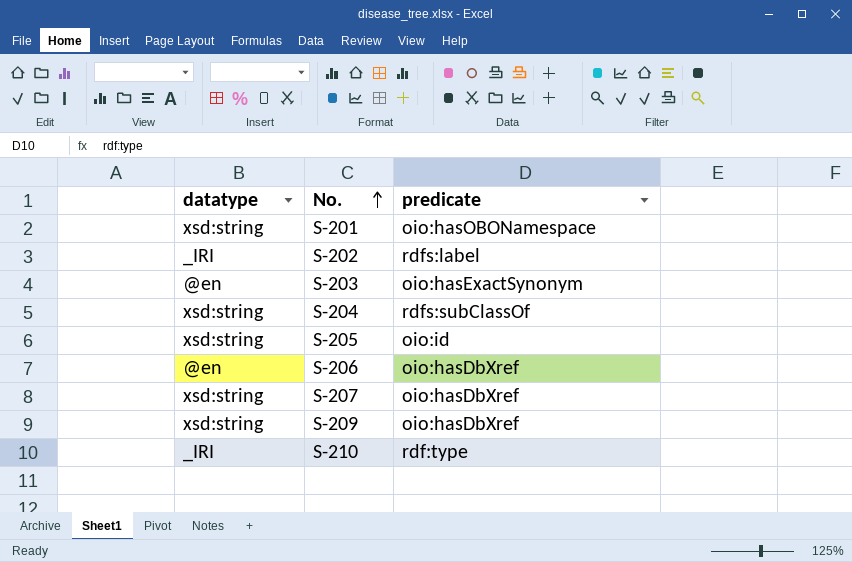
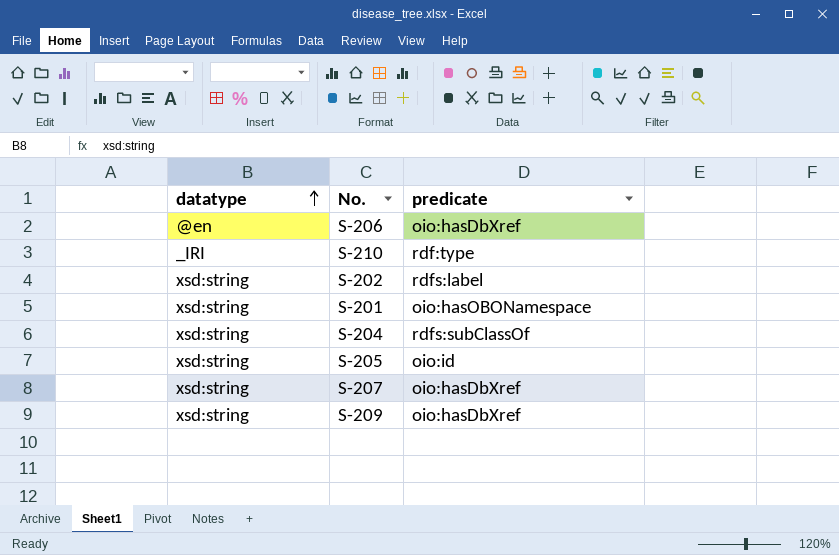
row order: No. ascending -> datatype ascending
row S-203: @en | oio:hasExactSynonym -> none
S-202 | datatype: _IRI -> xsd:string

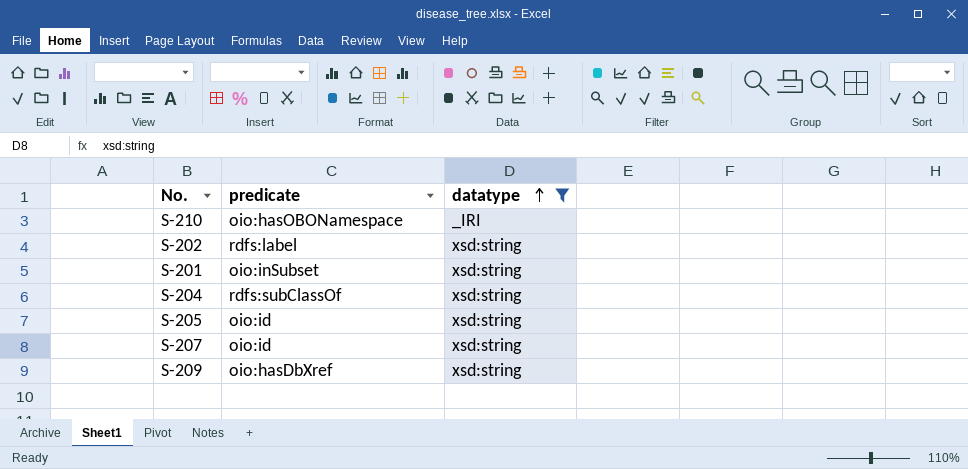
filter: none -> datatype != @en
column datatype | position: 1 -> 3
S-210 | predicate: rdf:type -> oio:hasOBONamespace
S-201 | predicate: oio:hasOBONamespace -> oio:inSubset
S-207 | predicate: oio:hasDbXref -> oio:id

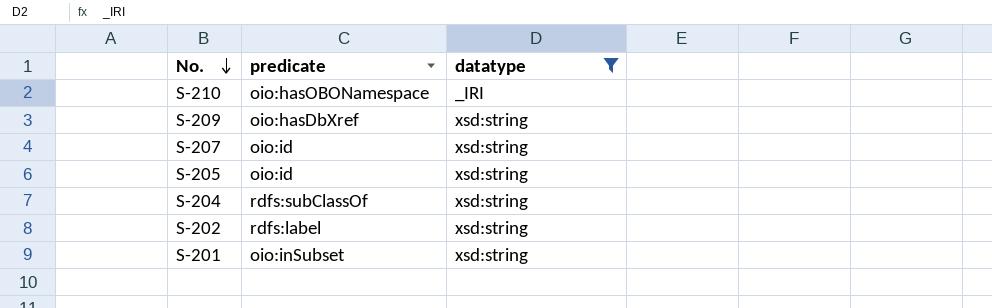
row order: datatype ascending -> No. descending

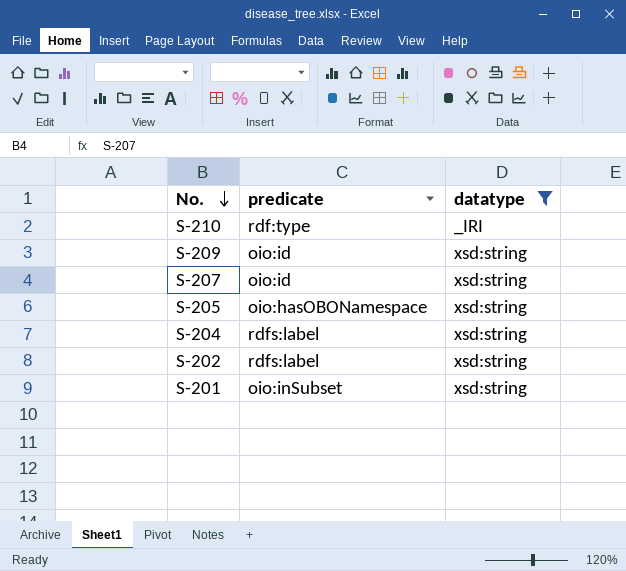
S-210 | predicate: oio:hasOBONamespace -> rdf:type
S-209 | predicate: oio:hasDbXref -> oio:id
S-205 | predicate: oio:id -> oio:hasOBONamespace
S-204 | predicate: rdfs:subClassOf -> rdfs:label

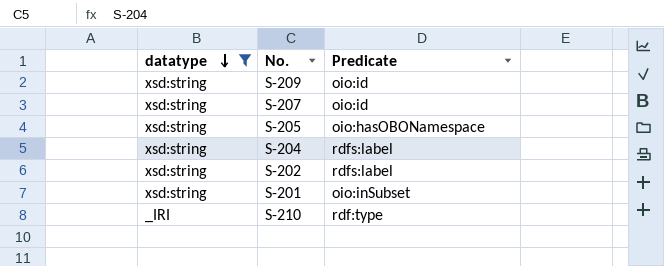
row order: No. descending -> datatype descending
column datatype | position: 3 -> 1
column name: predicate -> Predicate

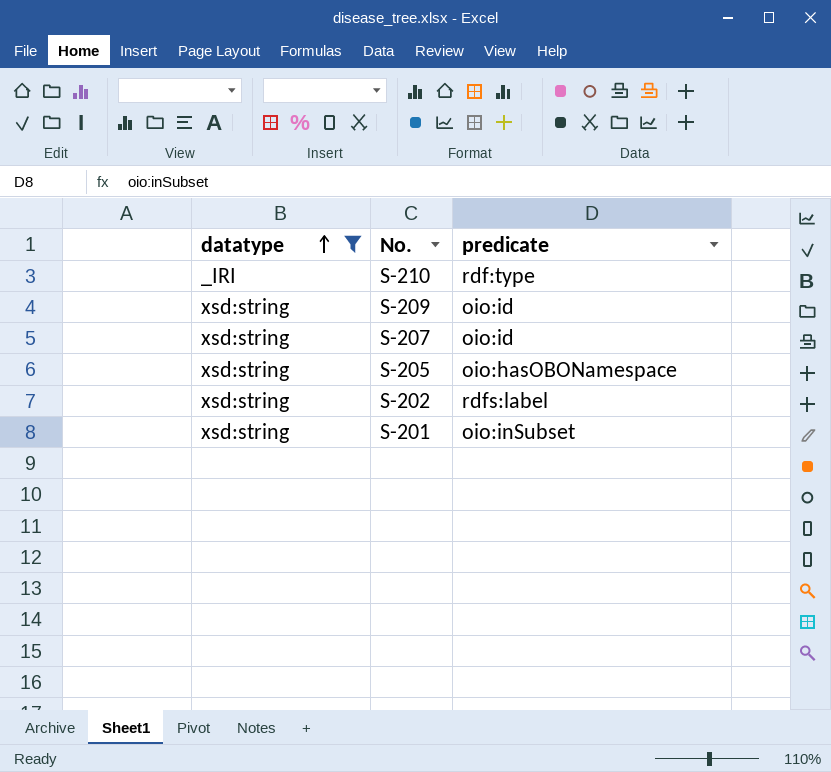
row order: datatype descending -> datatype ascending
column name: Predicate -> predicate
row S-204: xsd:string | rdfs:label -> none

